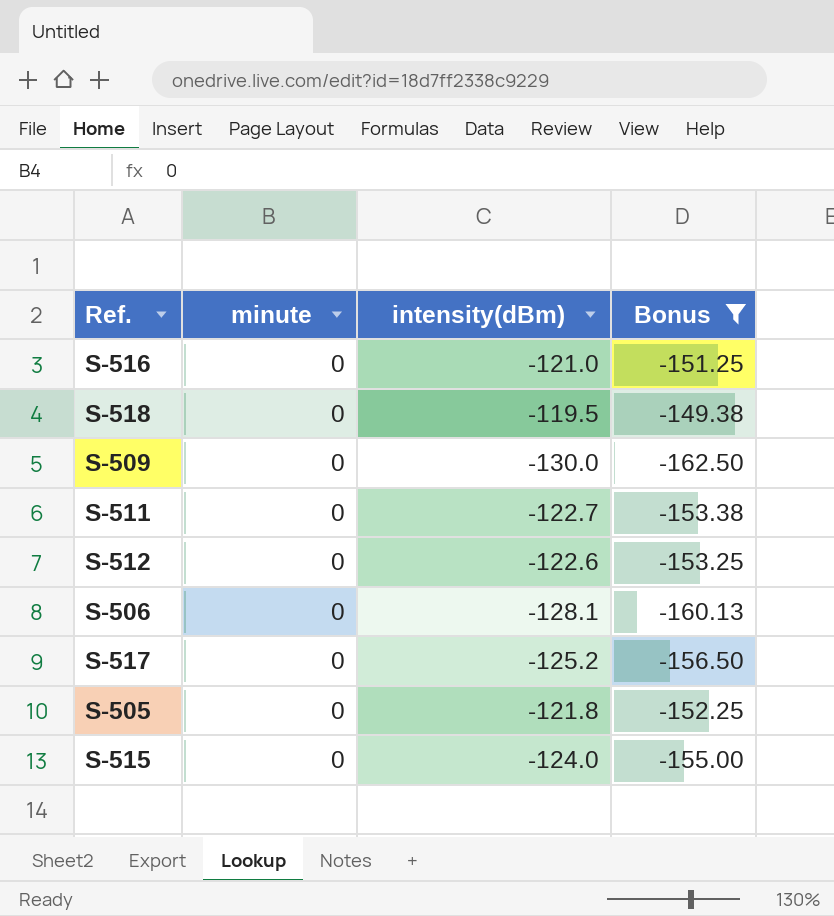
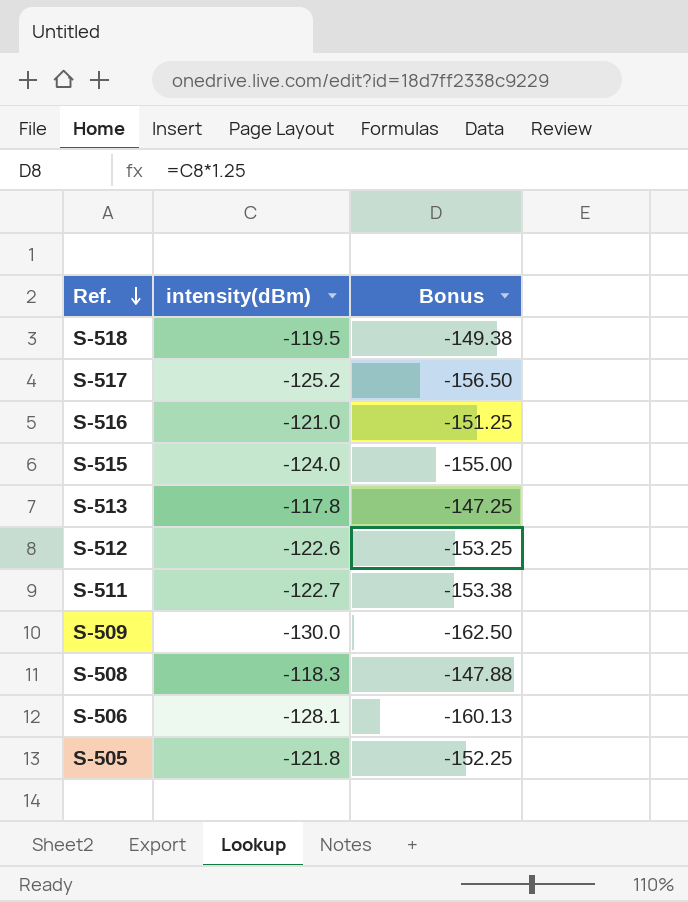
filter: Bonus <= -149.38 -> none
row order: none -> Ref. descending
column minute | position: 2 -> none

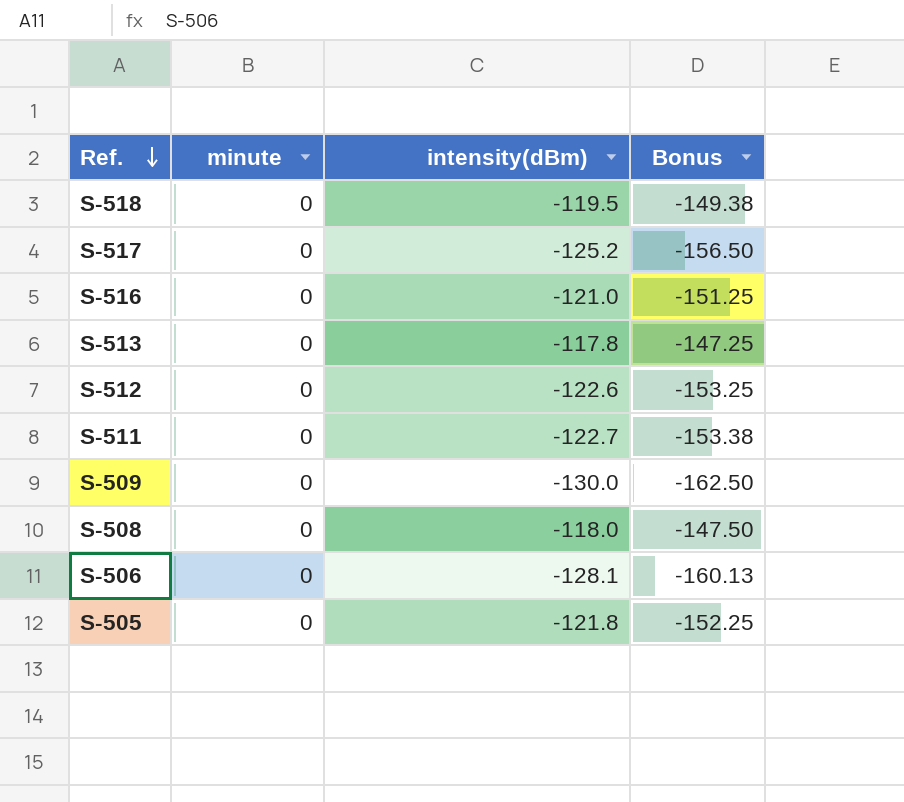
column minute | position: none -> 2
row S-515: -124.0 | -155.00 -> none
S-508 | intensity(dBm): -118.3 -> -118.0
S-508 | Bonus: -147.88 -> -147.50

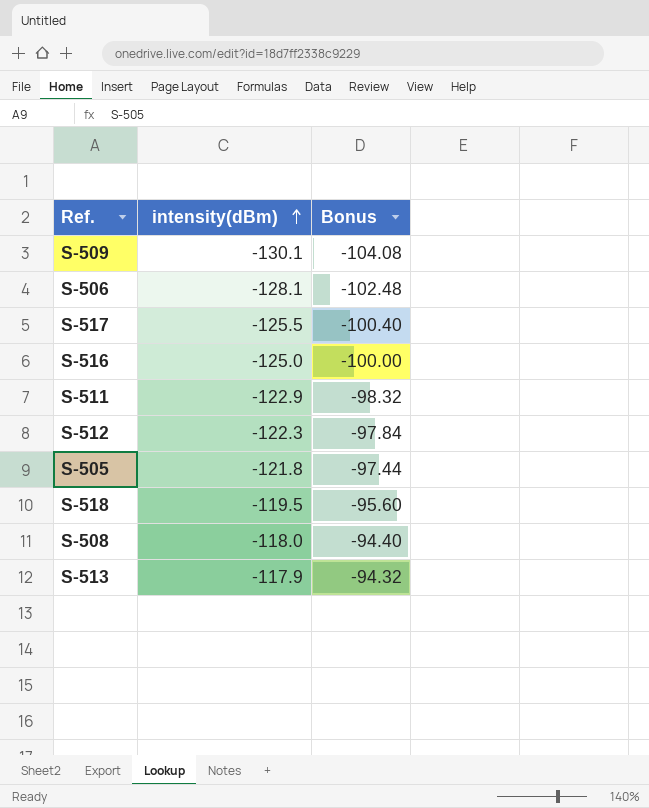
row order: Ref. descending -> intensity(dBm) ascending
column minute | position: 2 -> none
column Bonus | formula: [intensity(dBm)] * 1.25 -> [intensity(dBm)] * 0.8
S-509 | intensity(dBm): -130.0 -> -130.1
S-517 | intensity(dBm): -125.2 -> -125.5
S-516 | intensity(dBm): -121.0 -> -125.0
S-511 | intensity(dBm): -122.7 -> -122.9
S-512 | intensity(dBm): -122.6 -> -122.3
S-513 | intensity(dBm): -117.8 -> -117.9

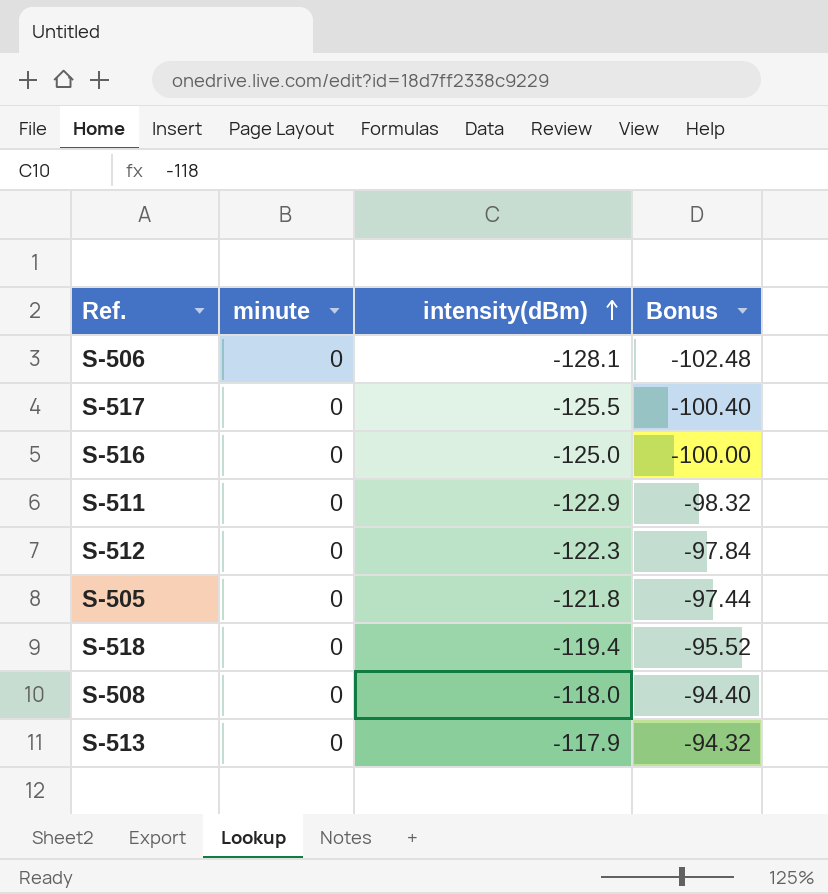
column minute | position: none -> 2
row S-509: -130.1 | -104.08 -> none
S-518 | intensity(dBm): -119.5 -> -119.4
S-518 | Bonus: -95.60 -> -95.52

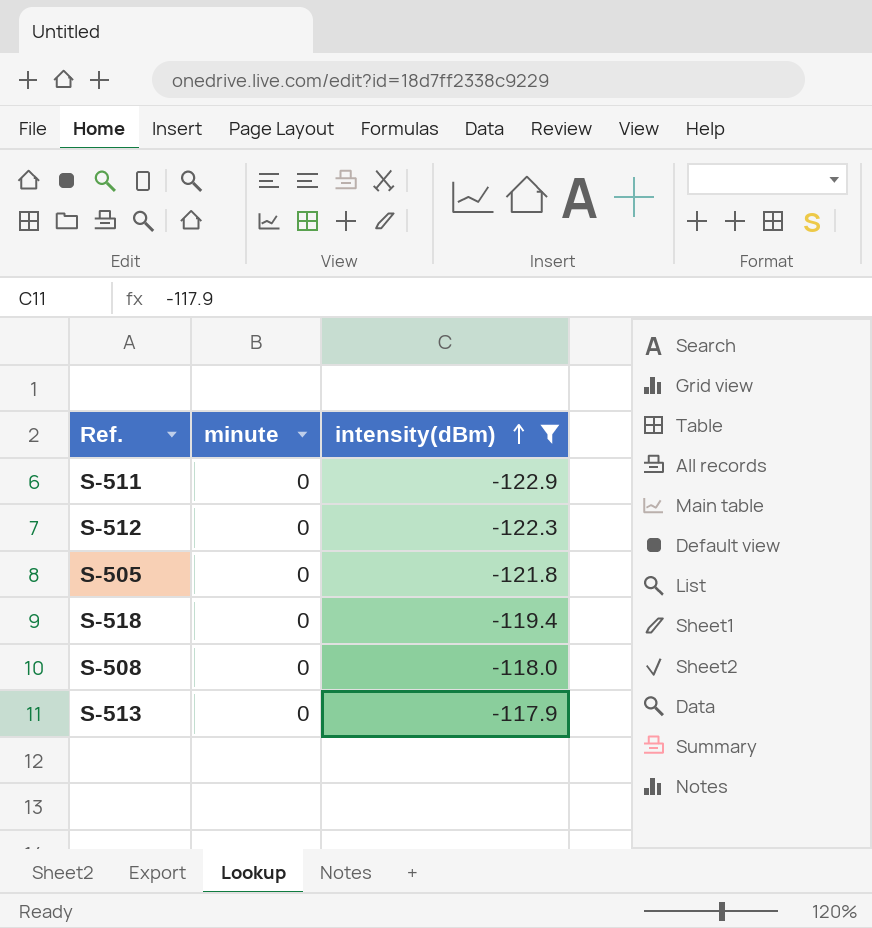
filter: none -> intensity(dBm) >= -122.9
column Bonus | formula: [intensity(dBm)] * 0.8 -> none

